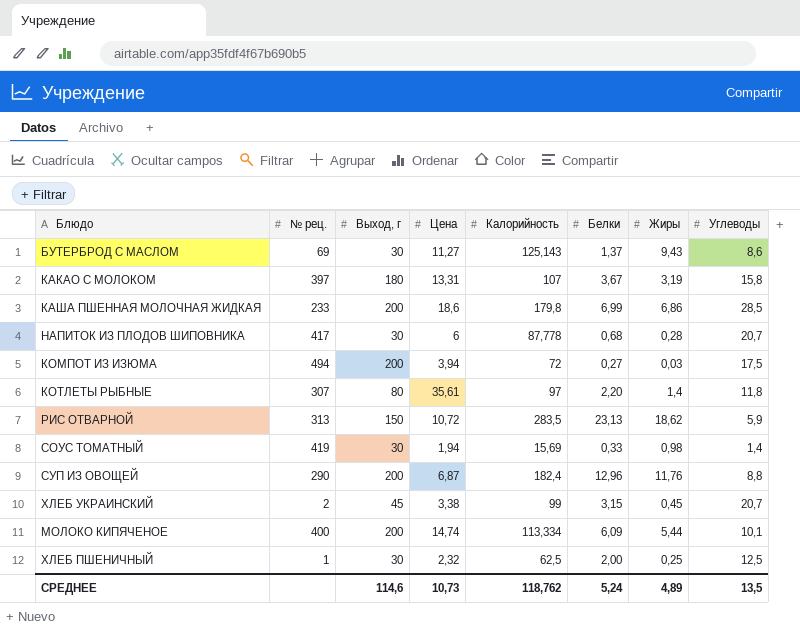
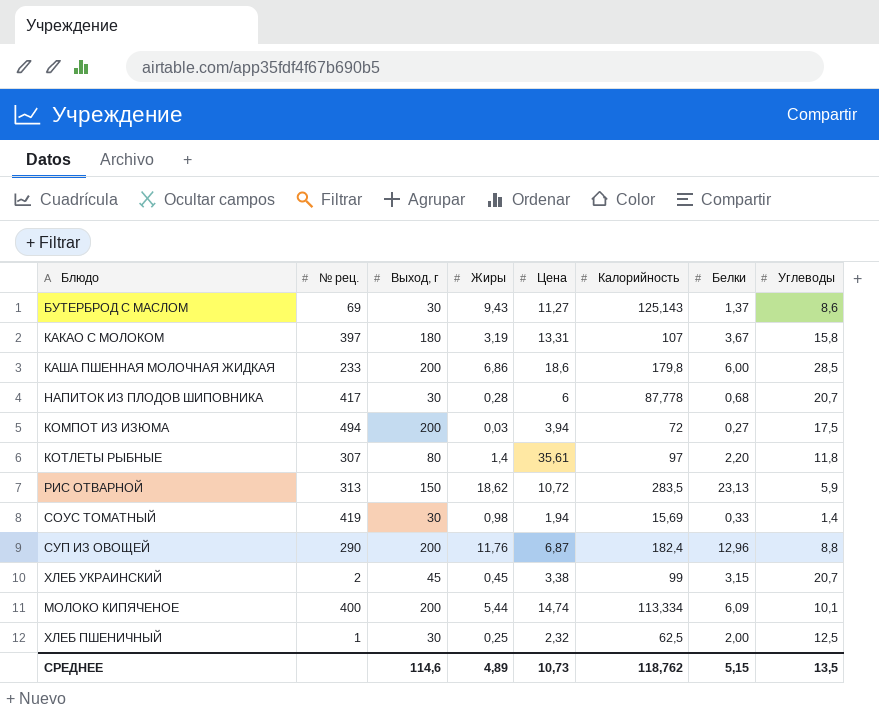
column Жиры | position: 7 -> 4
КАША ПШЕННАЯ МОЛОЧНАЯ ЖИДКАЯ | Белки: 6,99 -> 6,00
СРЕДНЕЕ | Белки: 5,24 -> 5,15

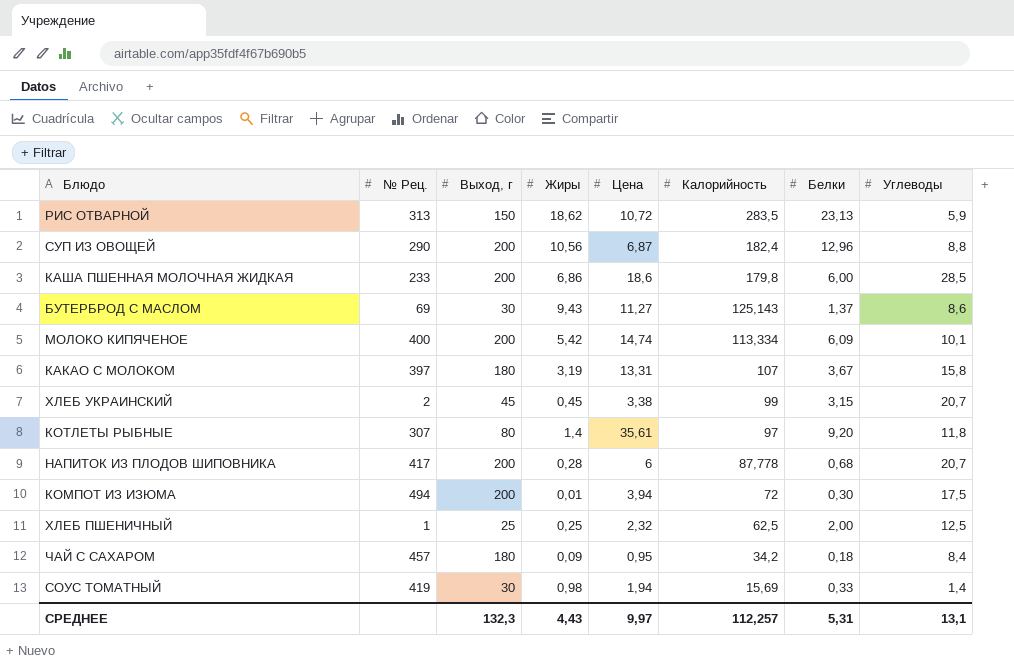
row order: none -> Калорийность descending
column name: № рец. -> № Рец.
СУП ИЗ ОВОЩЕЙ | Жиры: 11,76 -> 10,56
МОЛОКО КИПЯЧЕНОЕ | Жиры: 5,44 -> 5,42
КОТЛЕТЫ РЫБНЫЕ | Белки: 2,20 -> 9,20
НАПИТОК ИЗ ПЛОДОВ ШИПОВНИКА | Выход, г: 30 -> 200
КОМПОТ ИЗ ИЗЮМА | Жиры: 0,03 -> 0,01
КОМПОТ ИЗ ИЗЮМА | Белки: 0,27 -> 0,30
ХЛЕБ ПШЕНИЧНЫЙ | Выход, г: 30 -> 25
row ЧАЙ С САХАРОМ: none -> 457 | 180 | 0,09 | 0,95 | 34,2 | 0,18 | 8,4
СРЕДНЕЕ | Выход, г: 114,6 -> 132,3
СРЕДНЕЕ | Жиры: 4,89 -> 4,43
СРЕДНЕЕ | Цена: 10,73 -> 9,97
СРЕДНЕЕ | Калорийность: 118,762 -> 112,257
СРЕДНЕЕ | Белки: 5,15 -> 5,31
СРЕДНЕЕ | Углеводы: 13,5 -> 13,1

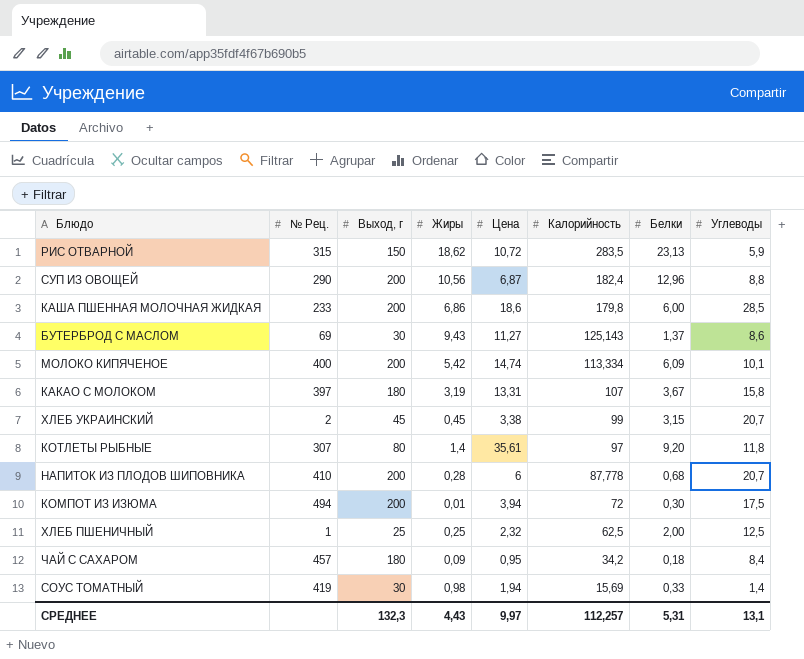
РИС ОТВАРНОЙ | № Рец.: 313 -> 315
НАПИТОК ИЗ ПЛОДОВ ШИПОВНИКА | № Рец.: 417 -> 410

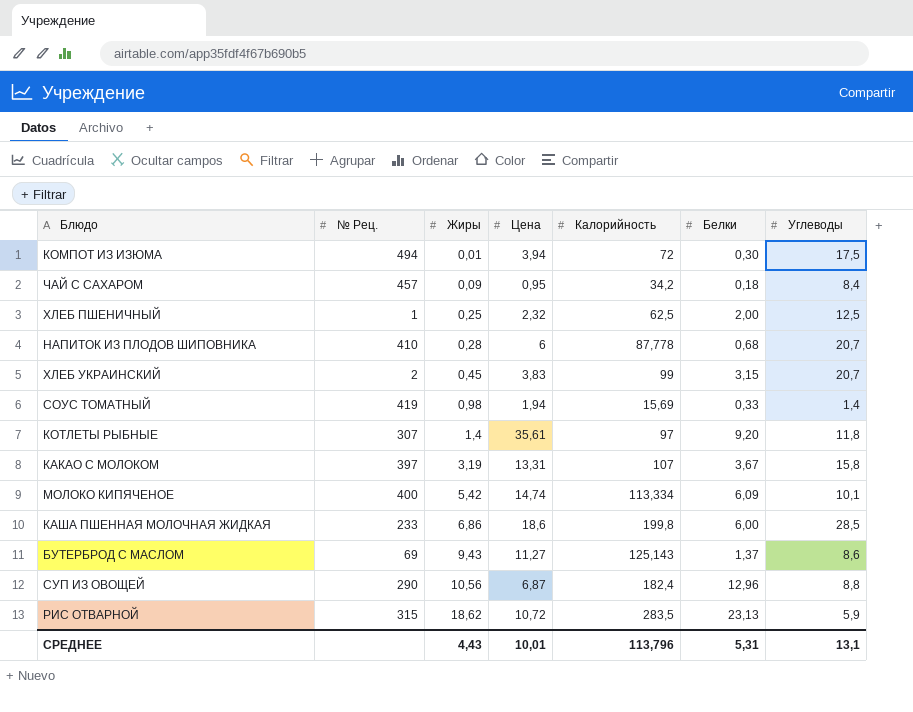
row order: Калорийность descending -> Жиры ascending
column Выход, г | position: 3 -> none
ХЛЕБ УКРАИНСКИЙ | Цена: 3,38 -> 3,83
КАША ПШЕННАЯ МОЛОЧНАЯ ЖИДКАЯ | Калорийность: 179,8 -> 199,8
СРЕДНЕЕ | Цена: 9,97 -> 10,01
СРЕДНЕЕ | Калорийность: 112,257 -> 113,796

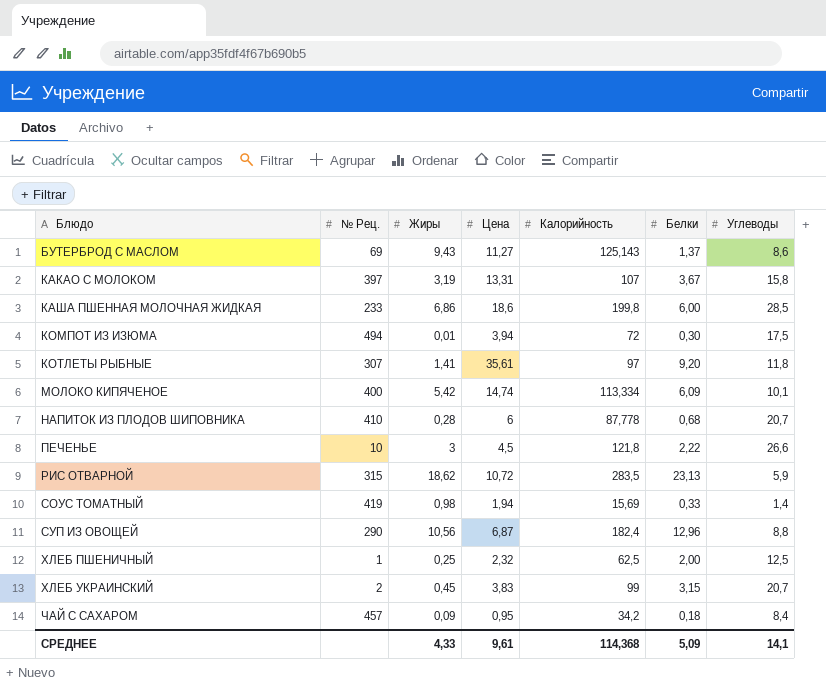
row order: Жиры ascending -> Блюдо ascending
КОТЛЕТЫ РЫБНЫЕ | Жиры: 1,4 -> 1,41
row ПЕЧЕНЬЕ: none -> 10 | 3 | 4,5 | 121,8 | 2,22 | 26,6
СРЕДНЕЕ | Жиры: 4,43 -> 4,33
СРЕДНЕЕ | Цена: 10,01 -> 9,61
СРЕДНЕЕ | Калорийность: 113,796 -> 114,368
СРЕДНЕЕ | Белки: 5,31 -> 5,09
СРЕДНЕЕ | Углеводы: 13,1 -> 14,1

